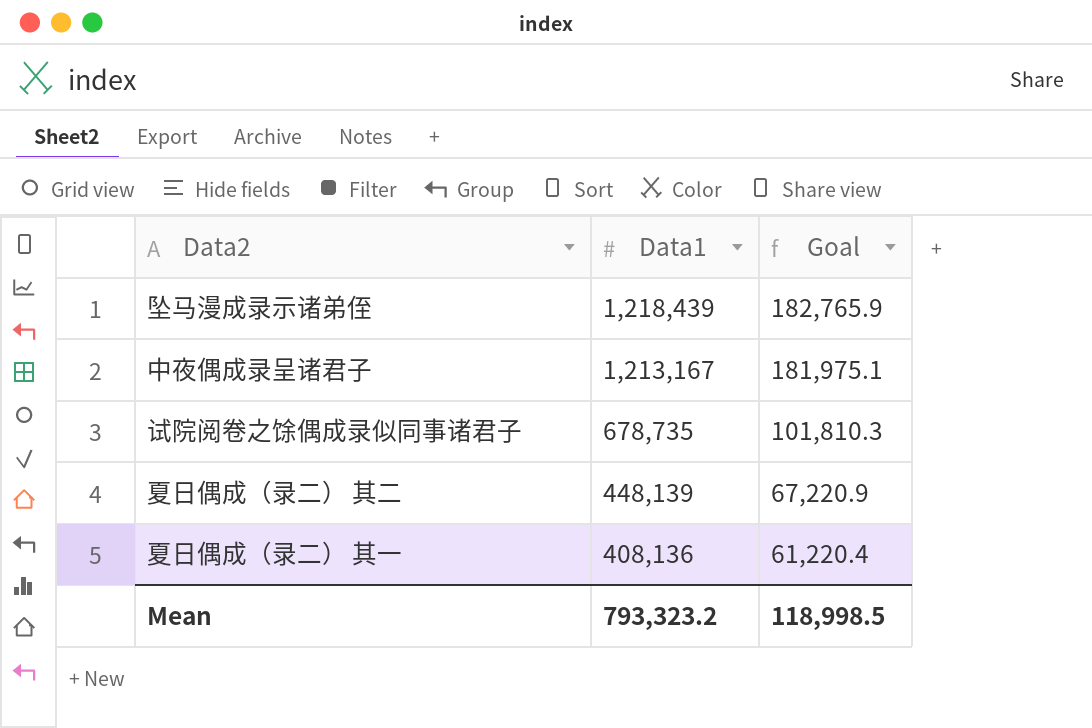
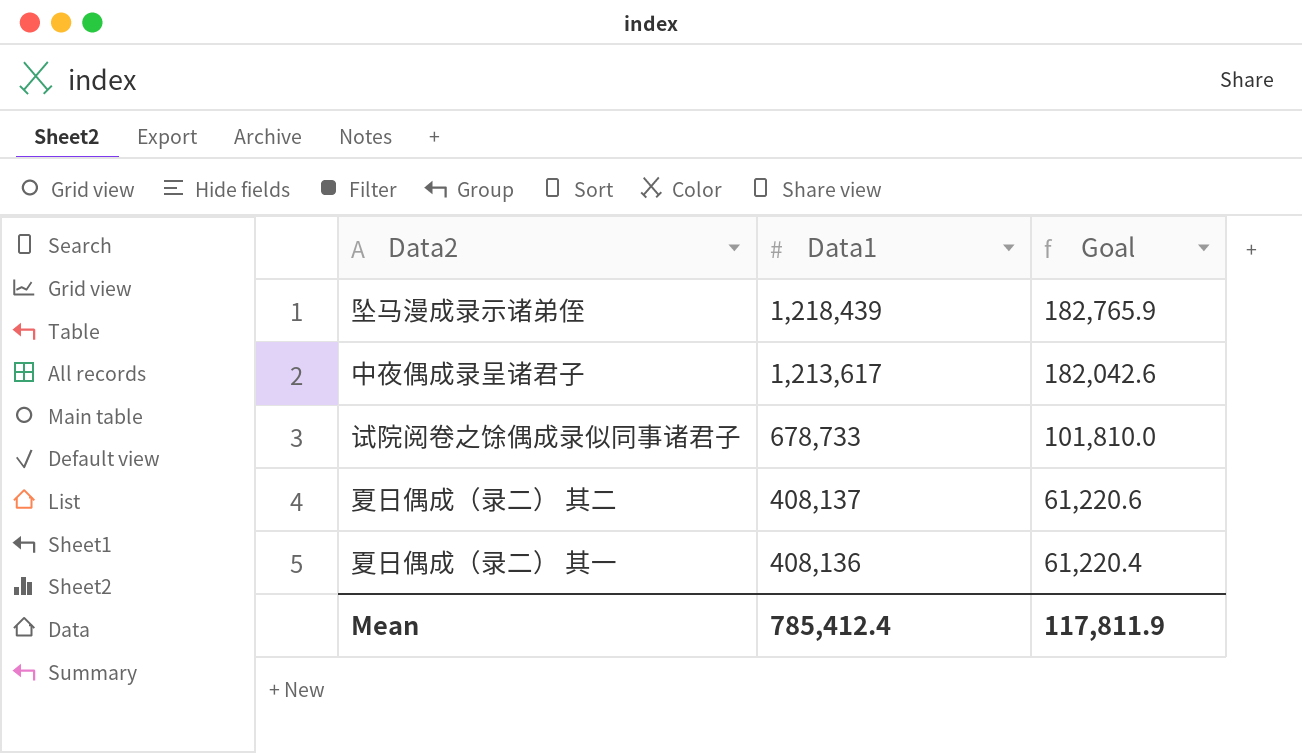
中夜偶成录呈诸君子 | Data1: 1,213,167 -> 1,213,617
中夜偶成录呈诸君子 | Goal: 181,975.1 -> 182,042.6
试院阅卷之馀偶成录似同事诸君子 | Data1: 678,735 -> 678,733
试院阅卷之馀偶成录似同事诸君子 | Goal: 101,810.3 -> 101,810.0
夏日偶成（录二） 其二 | Data1: 448,139 -> 408,137
夏日偶成（录二） 其二 | Goal: 67,220.9 -> 61,220.6
Mean | Data1: 793,323.2 -> 785,412.4
Mean | Goal: 118,998.5 -> 117,811.9

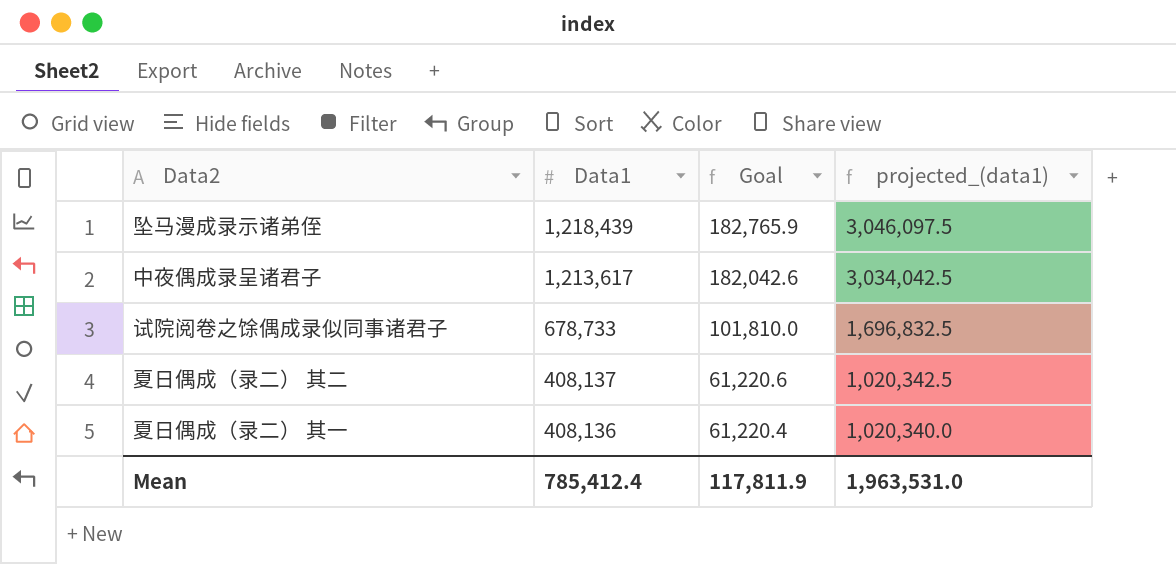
column projected_(data1) | formula: none -> [Data1] * 2.5

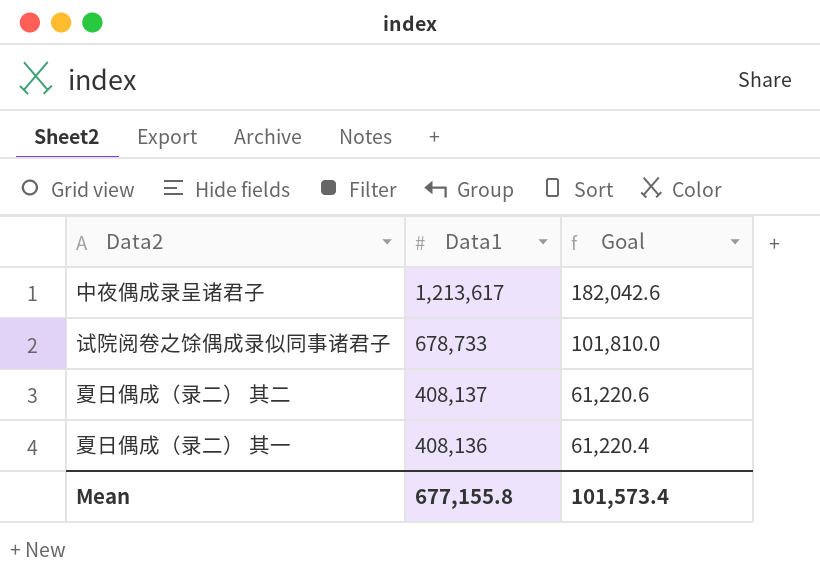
column projected_(data1) | formula: [Data1] * 2.5 -> none
row 坠马漫成录示诸弟侄: 1,218,439 | 182,765.9 | 3,046,097.5 -> none
Mean | Data1: 785,412.4 -> 677,155.8
Mean | Goal: 117,811.9 -> 101,573.4

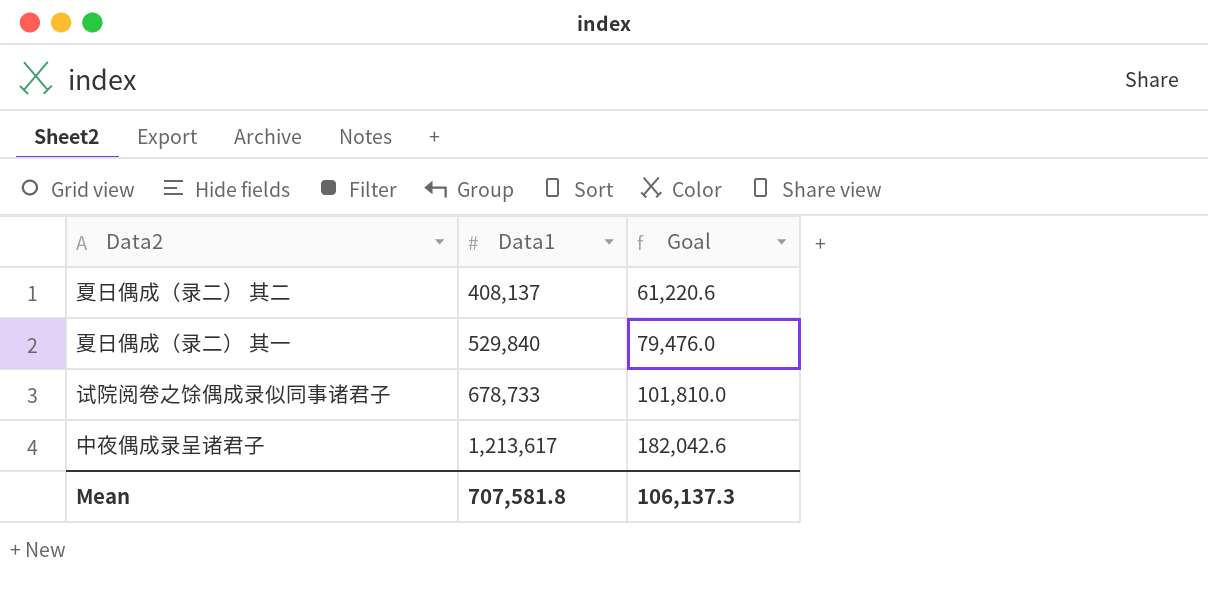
row order: Data1 descending -> Data1 ascending
夏日偶成（录二） 其一 | Data1: 408,136 -> 529,840
夏日偶成（录二） 其一 | Goal: 61,220.4 -> 79,476.0
Mean | Data1: 677,155.8 -> 707,581.8
Mean | Goal: 101,573.4 -> 106,137.3

